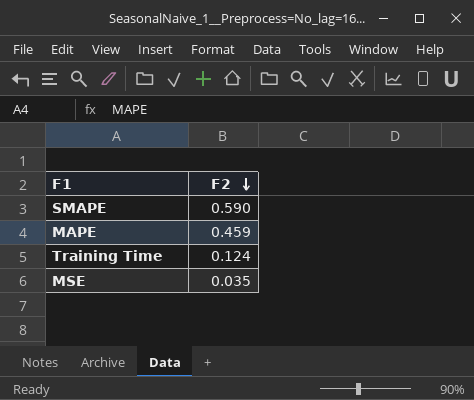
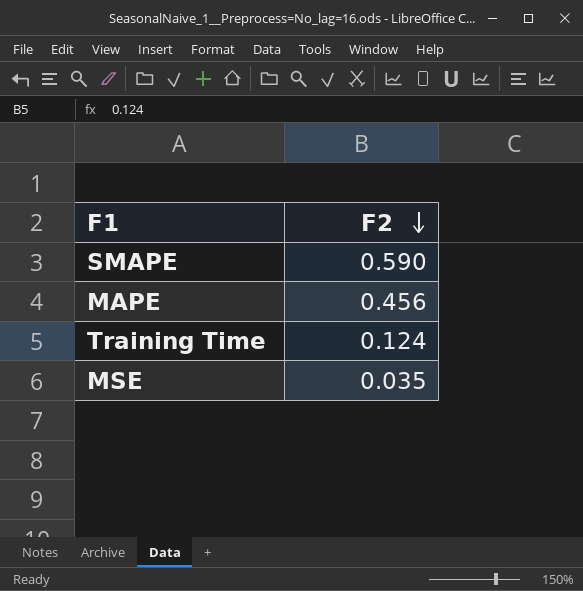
MAPE | F2: 0.459 -> 0.456

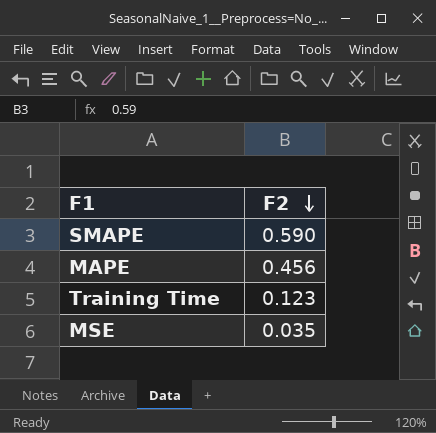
Training Time | F2: 0.124 -> 0.123

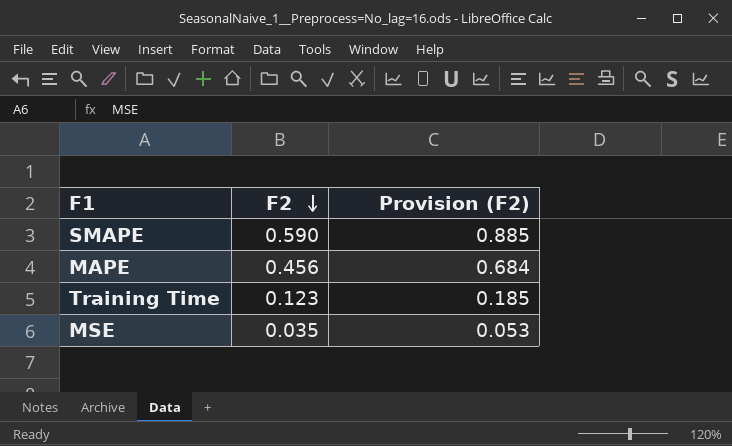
column Provision (F2) | formula: none -> [F2] * 1.5

